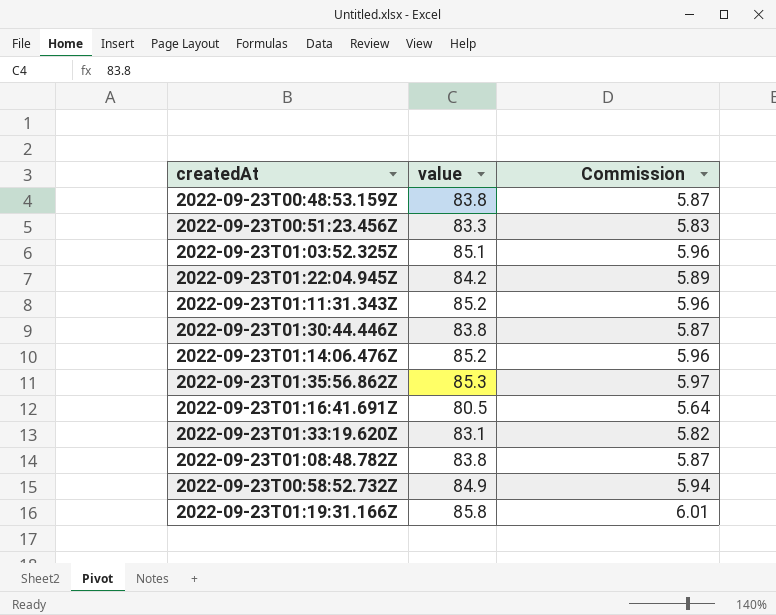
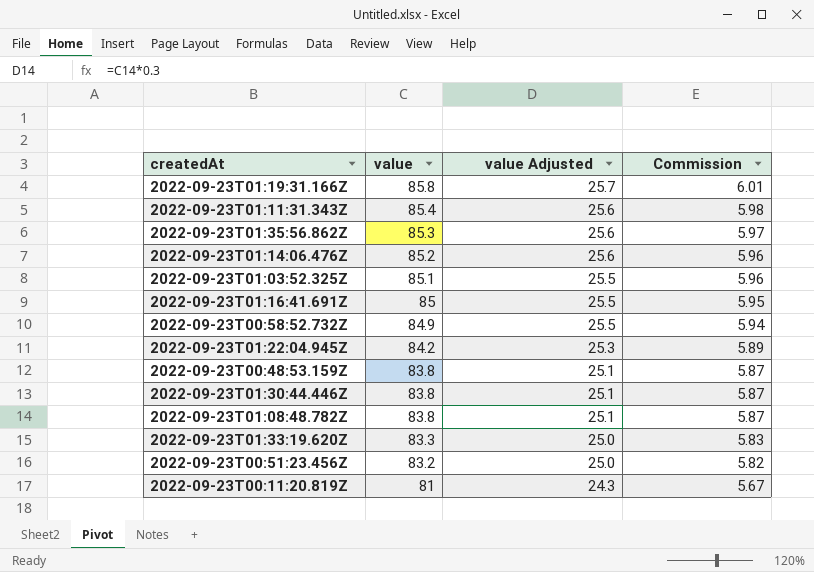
row order: none -> value descending
column value Adjusted | formula: none -> [value] * 0.3
2022-09-23T01:11:31.343Z | value: 85.2 -> 85.4
2022-09-23T01:11:31.343Z | Commission: 5.96 -> 5.98
2022-09-23T01:16:41.691Z | value: 80.5 -> 85
2022-09-23T01:16:41.691Z | Commission: 5.64 -> 5.95
2022-09-23T01:33:19.620Z | value: 83.1 -> 83.3
2022-09-23T01:33:19.620Z | Commission: 5.82 -> 5.83
2022-09-23T00:51:23.456Z | value: 83.3 -> 83.2
2022-09-23T00:51:23.456Z | Commission: 5.83 -> 5.82
row 2022-09-23T00:11:20.819Z: none -> 81 | 24.3 | 5.67

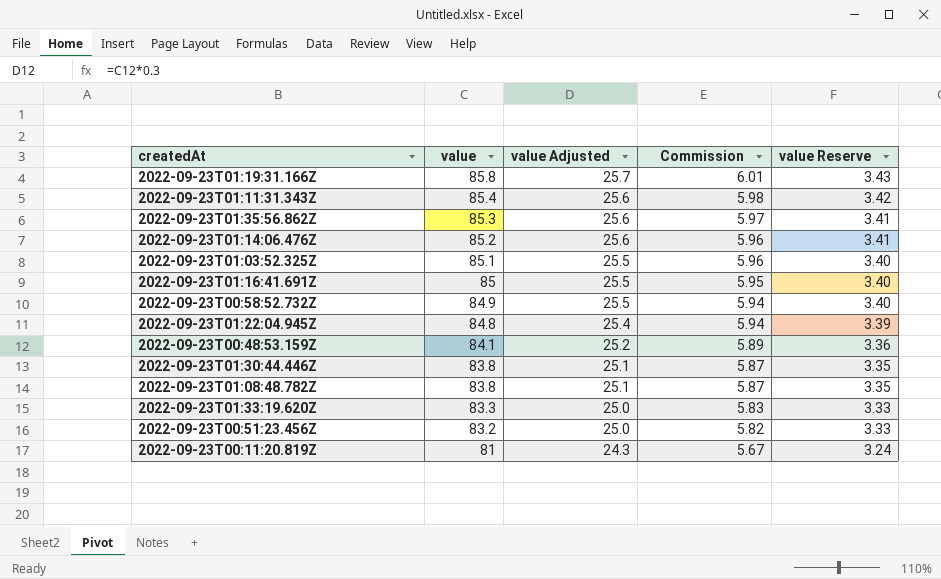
column value Reserve | formula: none -> [value] * 0.04
2022-09-23T01:22:04.945Z | value: 84.2 -> 84.8
2022-09-23T01:22:04.945Z | value Adjusted: 25.3 -> 25.4
2022-09-23T01:22:04.945Z | Commission: 5.89 -> 5.94
2022-09-23T00:48:53.159Z | value: 83.8 -> 84.1
2022-09-23T00:48:53.159Z | value Adjusted: 25.1 -> 25.2
2022-09-23T00:48:53.159Z | Commission: 5.87 -> 5.89

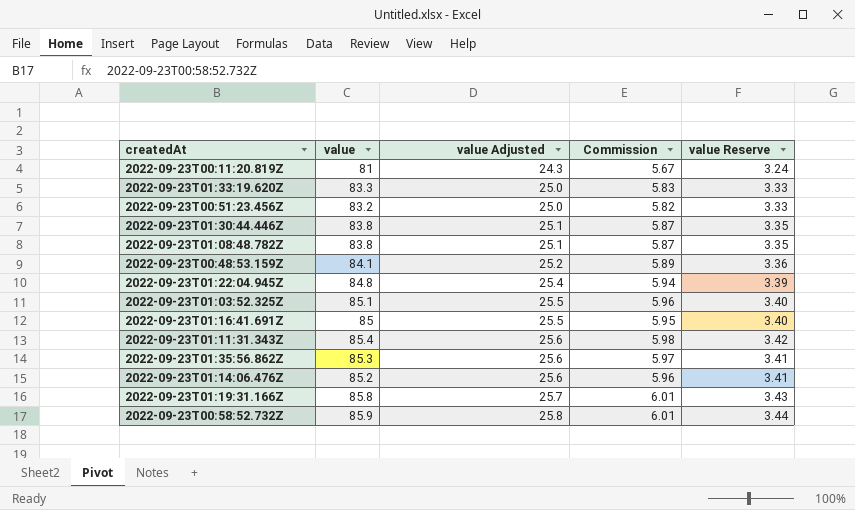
row order: value descending -> value Adjusted ascending
2022-09-23T00:58:52.732Z | value: 84.9 -> 85.9
2022-09-23T00:58:52.732Z | value Adjusted: 25.5 -> 25.8
2022-09-23T00:58:52.732Z | Commission: 5.94 -> 6.01
2022-09-23T00:58:52.732Z | value Reserve: 3.40 -> 3.44

